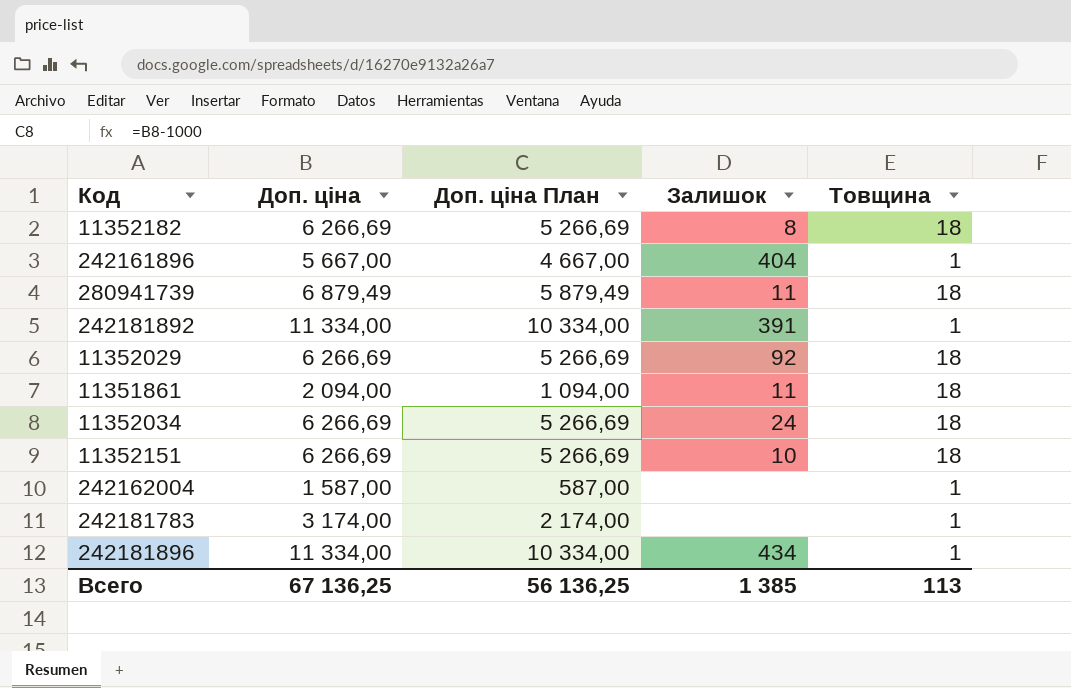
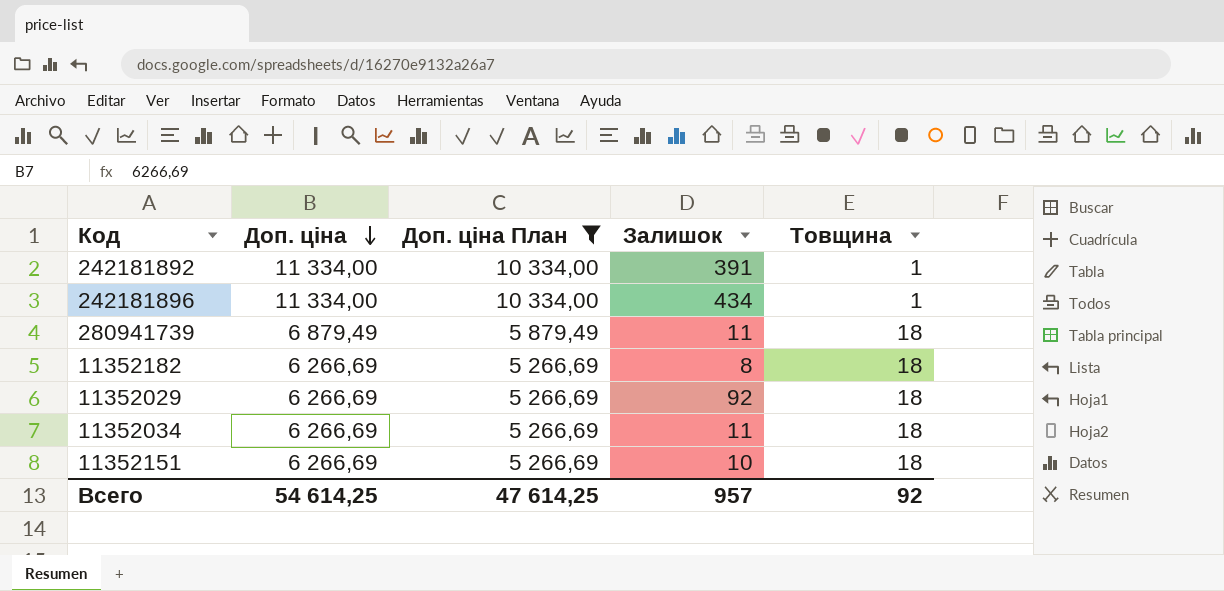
filter: none -> Доп. ціна План >= 5 266,69
row order: none -> Доп. ціна descending
11352034 | Залишок: 24 -> 11
Всего | Доп. ціна: 67 136,25 -> 54 614,25
Всего | Доп. ціна План: 56 136,25 -> 47 614,25
Всего | Залишок: 1 385 -> 957
Всего | Товщина: 113 -> 92

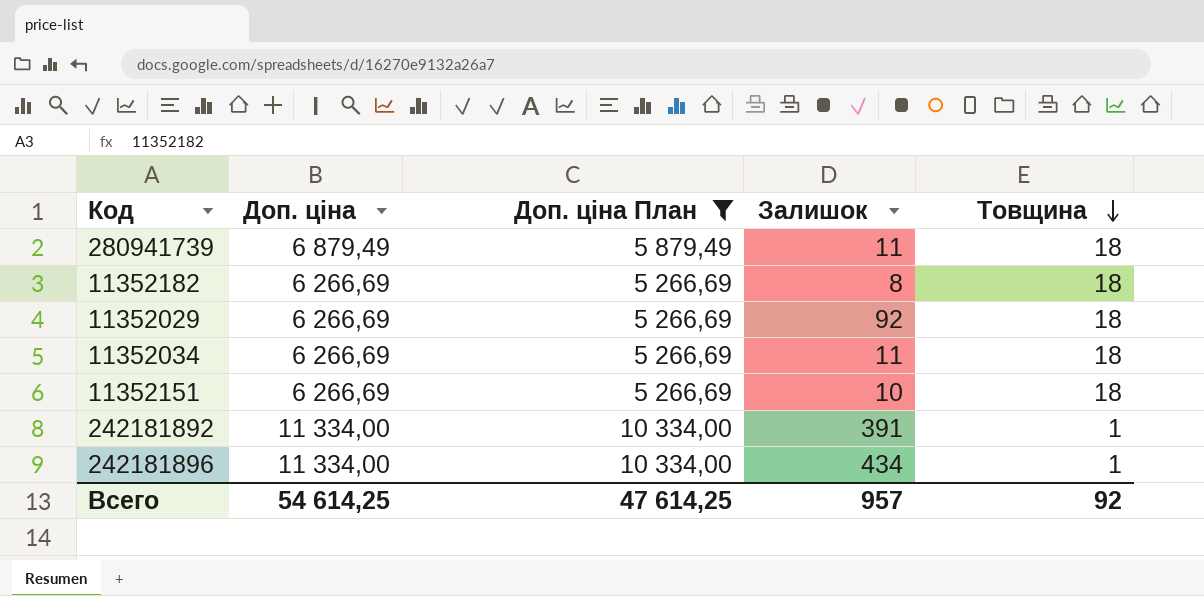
row order: Доп. ціна descending -> Товщина descending

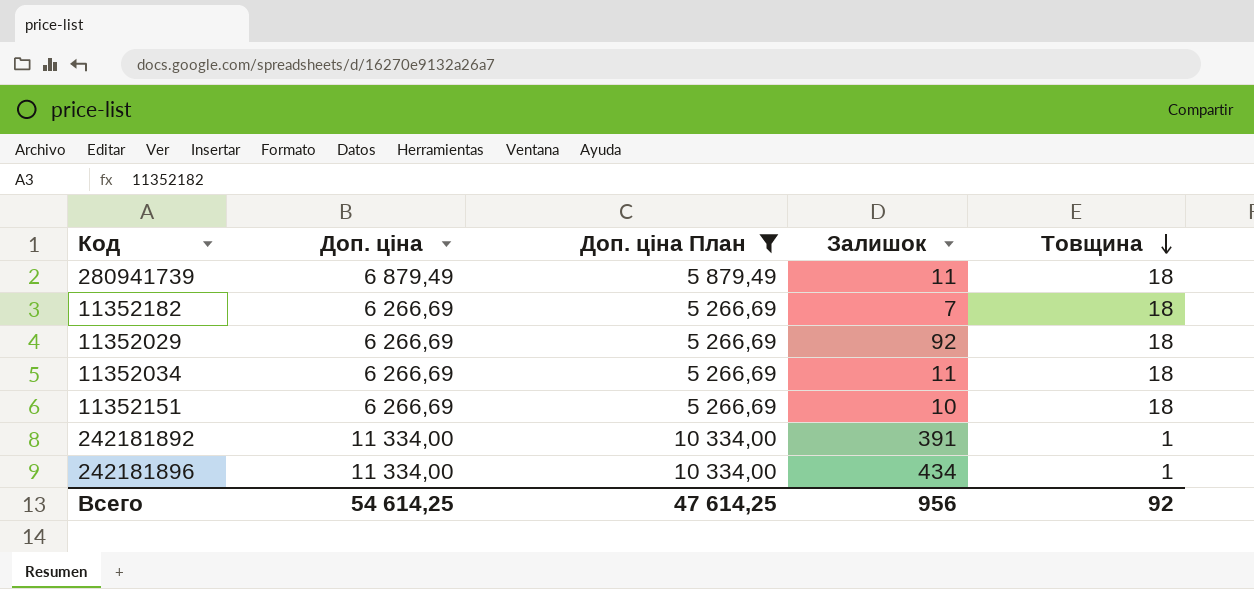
11352182 | Залишок: 8 -> 7
Всего | Залишок: 957 -> 956

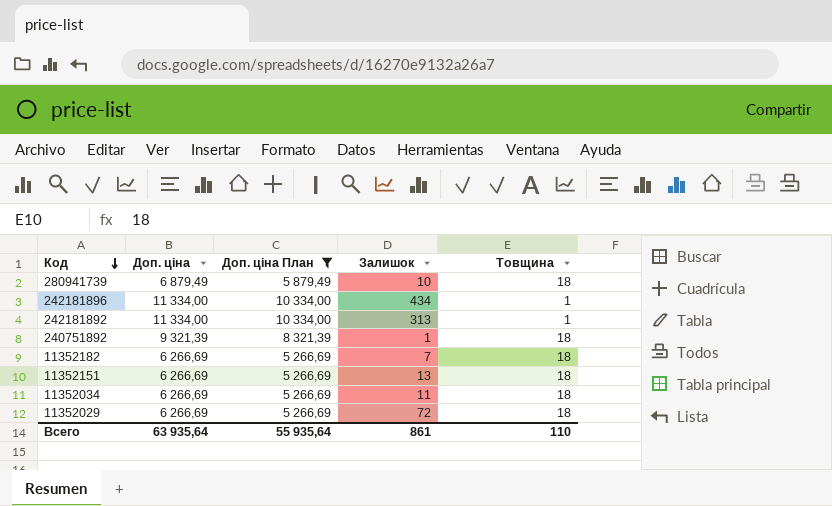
row order: Товщина descending -> Код descending
280941739 | Залишок: 11 -> 10
242181892 | Залишок: 391 -> 313
row 240751892: none -> 9 321,39 | 8 321,39 | 1 | 18
11352151 | Залишок: 10 -> 13
11352029 | Залишок: 92 -> 72
Всего | Доп. ціна: 54 614,25 -> 63 935,64
Всего | Доп. ціна План: 47 614,25 -> 55 935,64
Всего | Залишок: 956 -> 861
Всего | Товщина: 92 -> 110

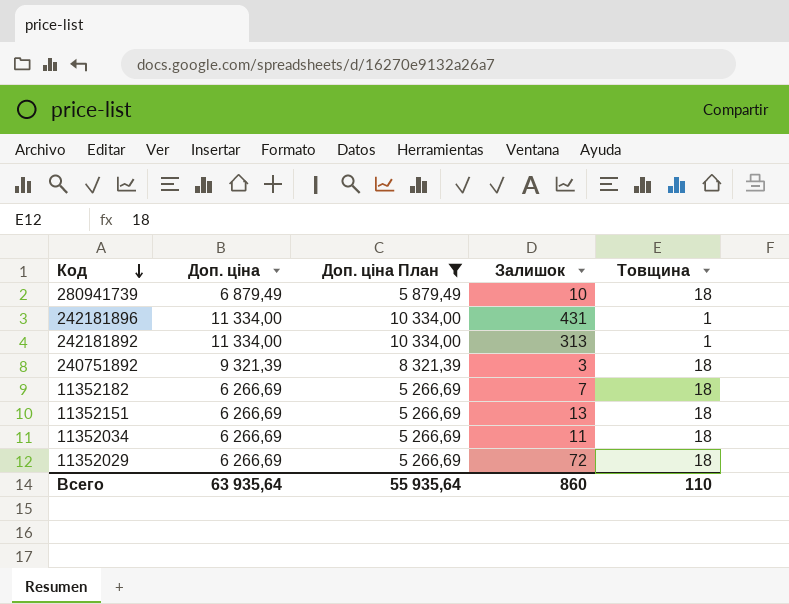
242181896 | Залишок: 434 -> 431
240751892 | Залишок: 1 -> 3
Всего | Залишок: 861 -> 860

